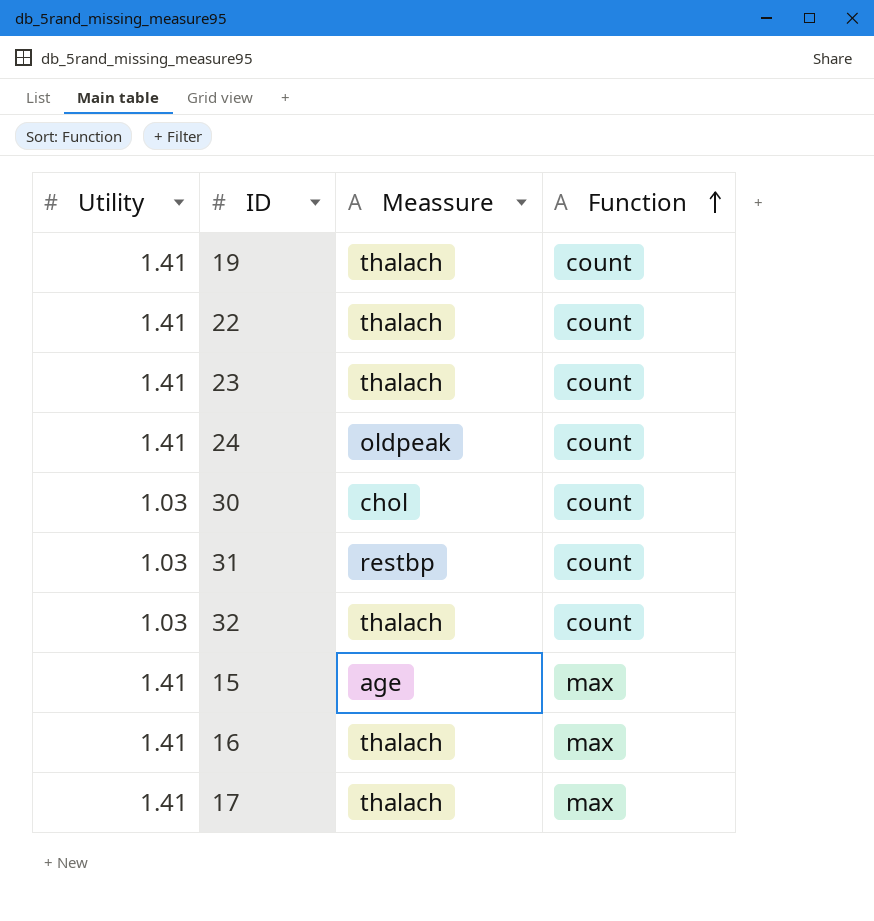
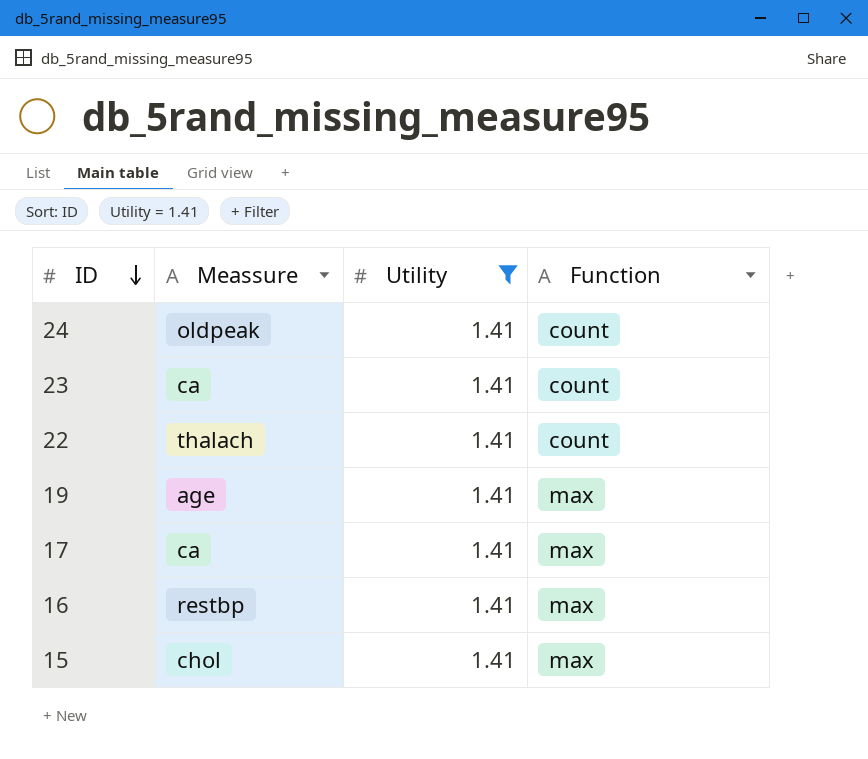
filter: none -> Utility = 1.41
row order: Function ascending -> ID descending
column Utility | position: 1 -> 3
23 | Meassure: thalach -> ca
19 | Meassure: thalach -> age
19 | Function: count -> max
17 | Meassure: thalach -> ca
16 | Meassure: thalach -> restbp
15 | Meassure: age -> chol

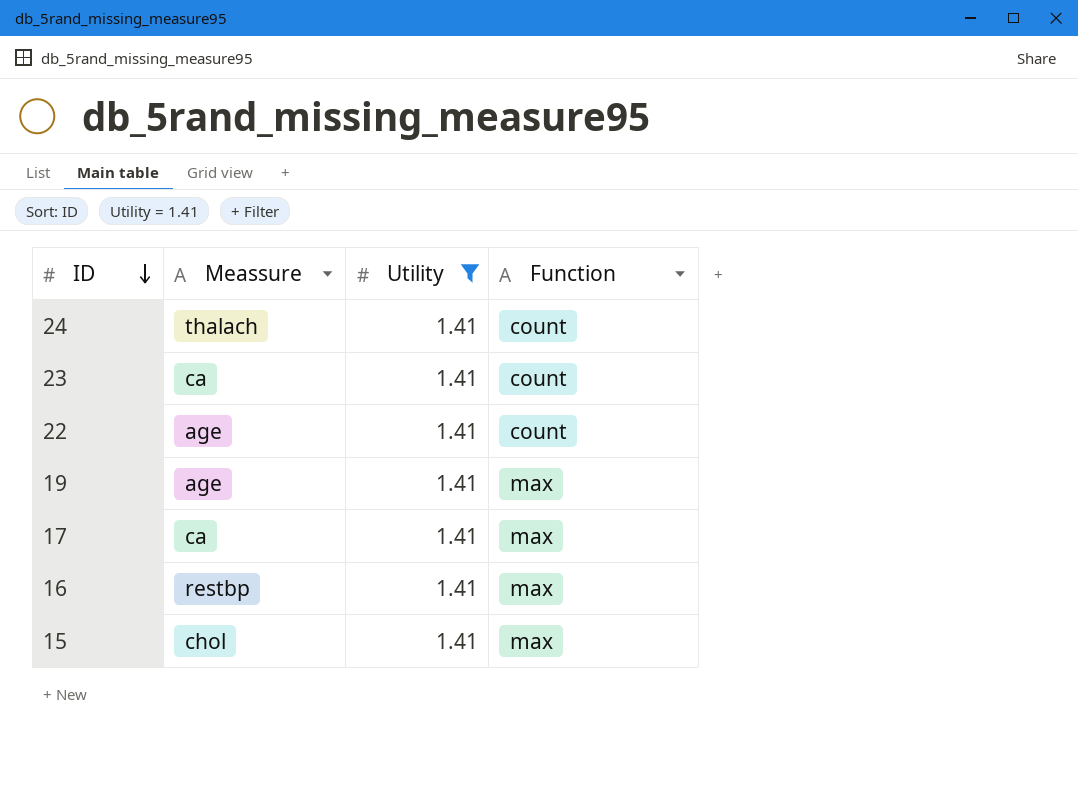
24 | Meassure: oldpeak -> thalach
22 | Meassure: thalach -> age

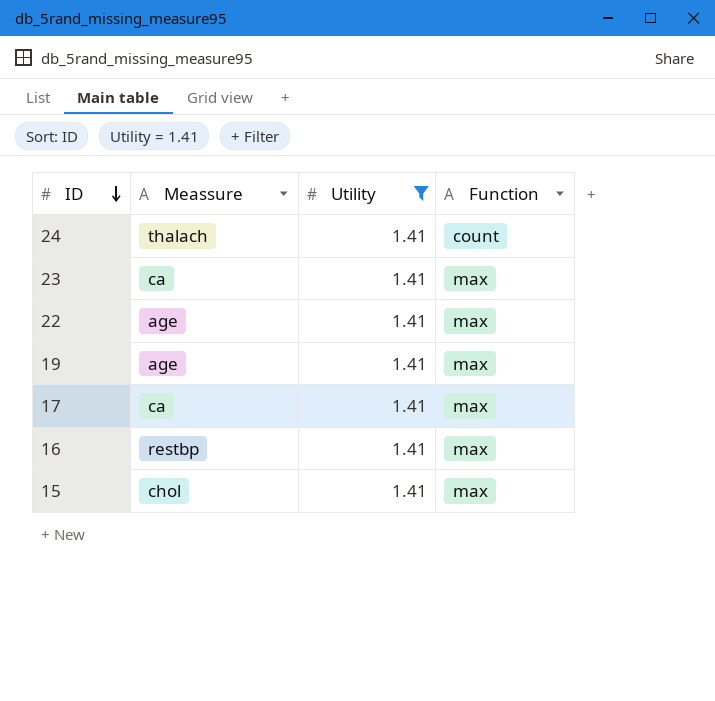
23 | Function: count -> max
22 | Function: count -> max

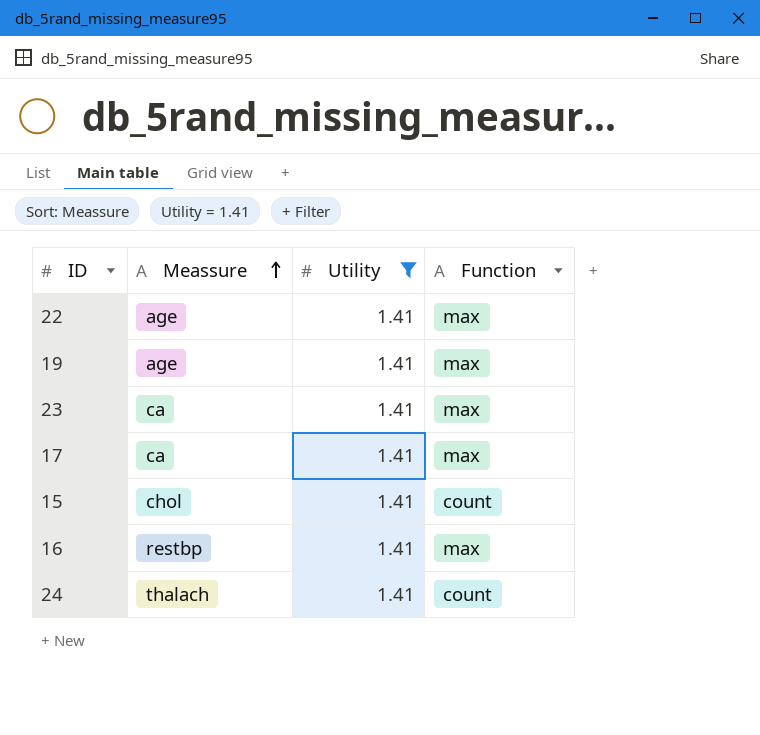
row order: ID descending -> Meassure ascending
15 | Function: max -> count

